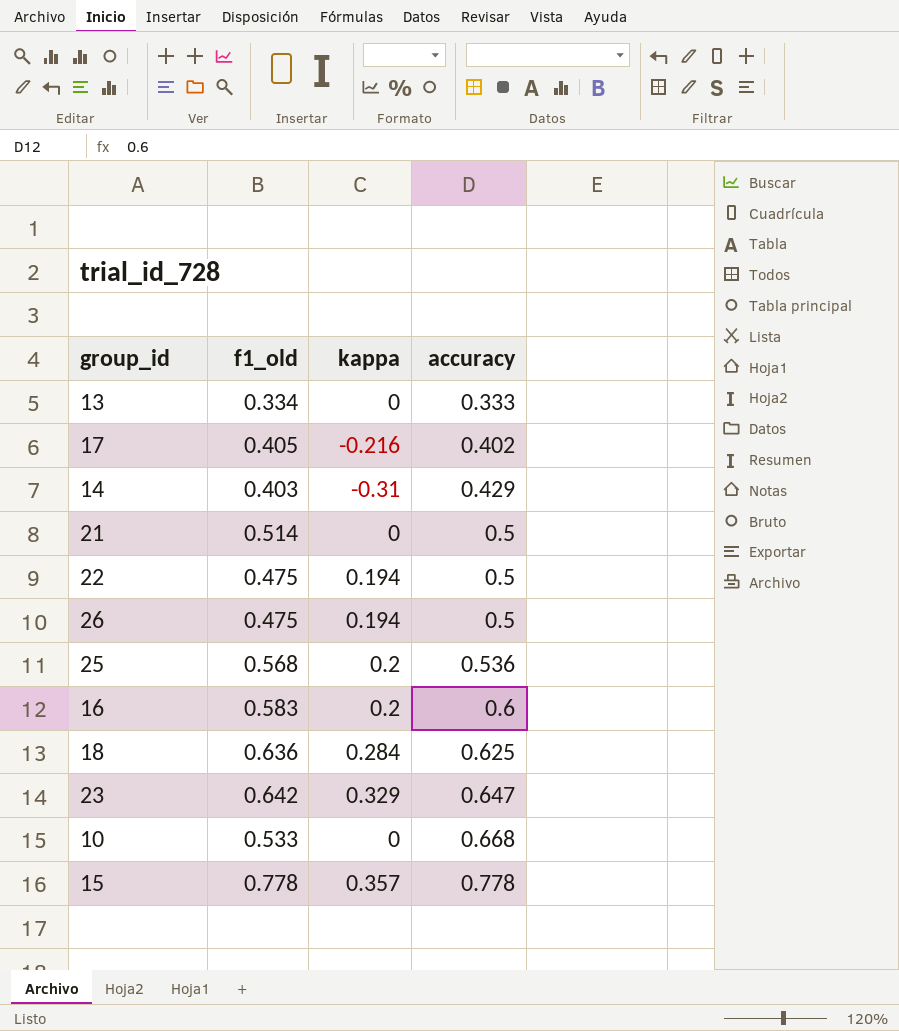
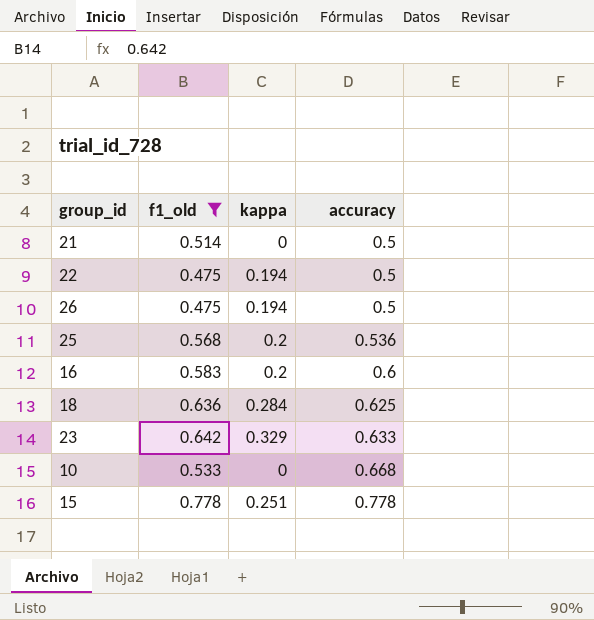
filter: none -> f1_old >= 0.475
23 | accuracy: 0.647 -> 0.633
15 | kappa: 0.357 -> 0.251

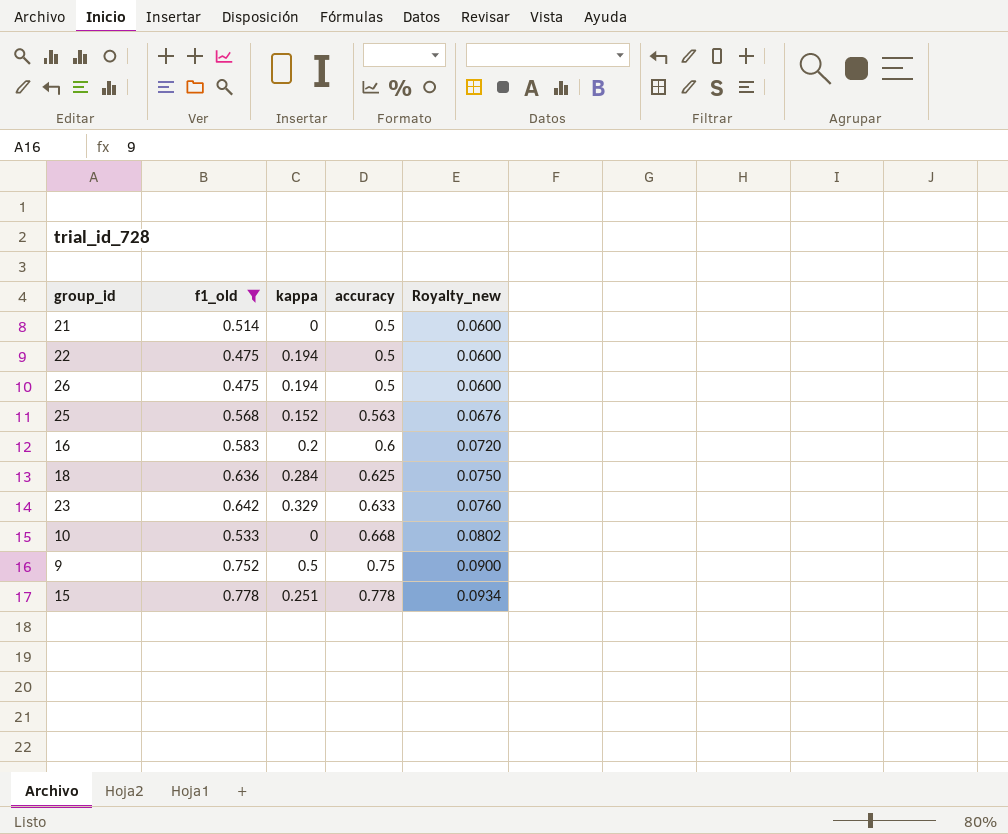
column Royalty_new | formula: none -> [accuracy] * 0.12
25 | kappa: 0.2 -> 0.152
25 | accuracy: 0.536 -> 0.563
row 9: none -> 0.752 | 0.5 | 0.75 | 0.0900

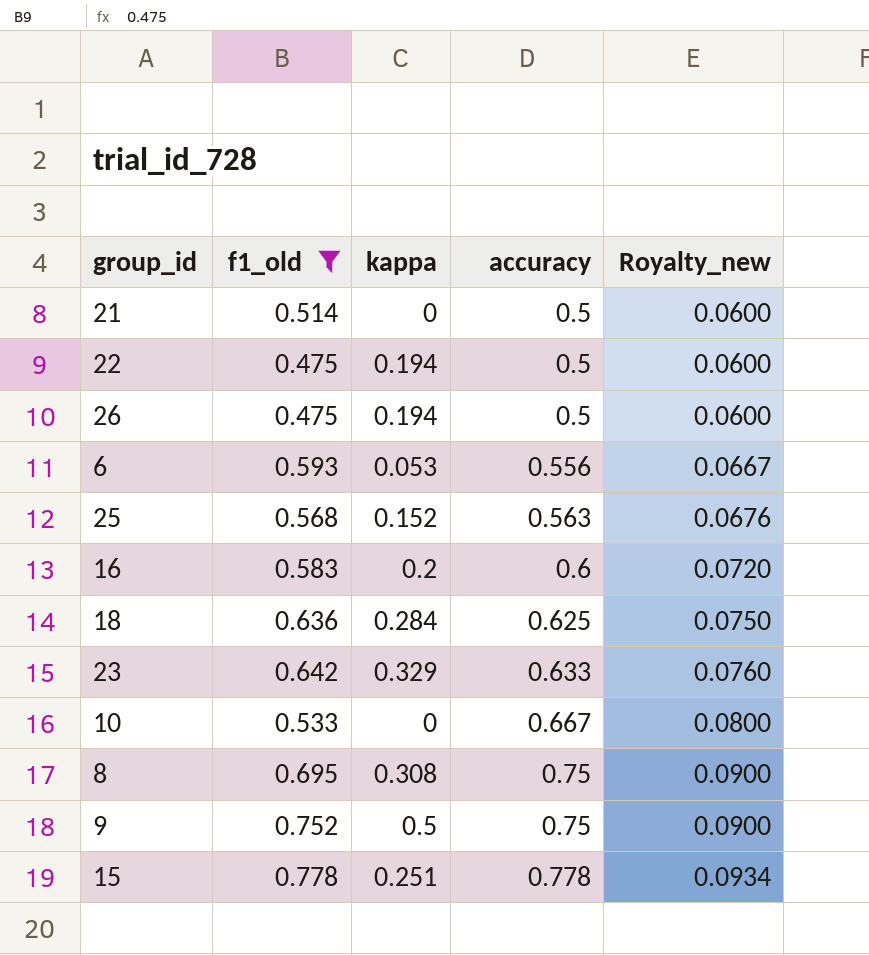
row 6: none -> 0.593 | 0.053 | 0.556 | 0.0667
10 | accuracy: 0.668 -> 0.667
10 | Royalty_new: 0.0802 -> 0.0800
row 8: none -> 0.695 | 0.308 | 0.75 | 0.0900

